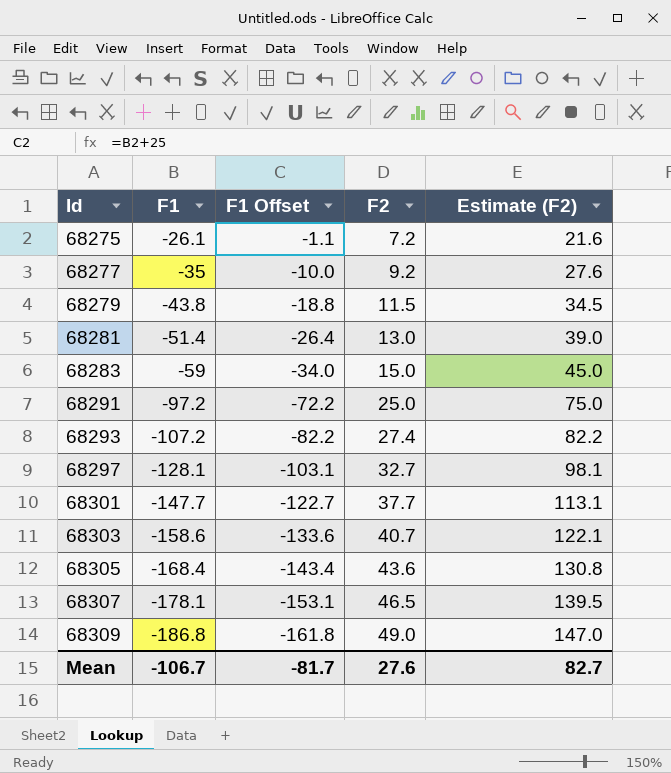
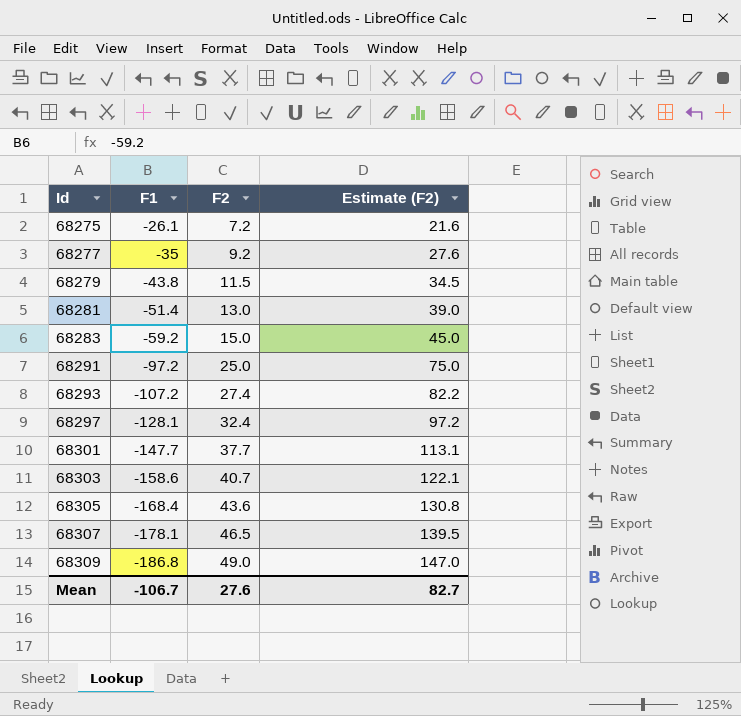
column F1 Offset | formula: [F1] + 25 -> none
68283 | F1: -59 -> -59.2
68297 | F2: 32.7 -> 32.4
68297 | Estimate (F2): 98.1 -> 97.2

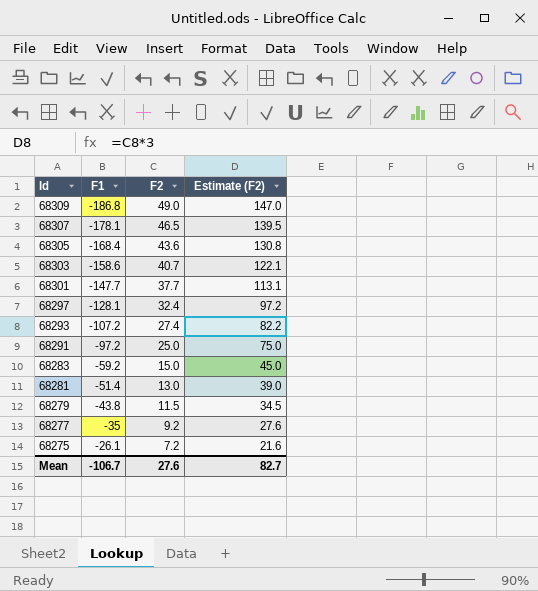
row order: Id ascending -> Id descending

